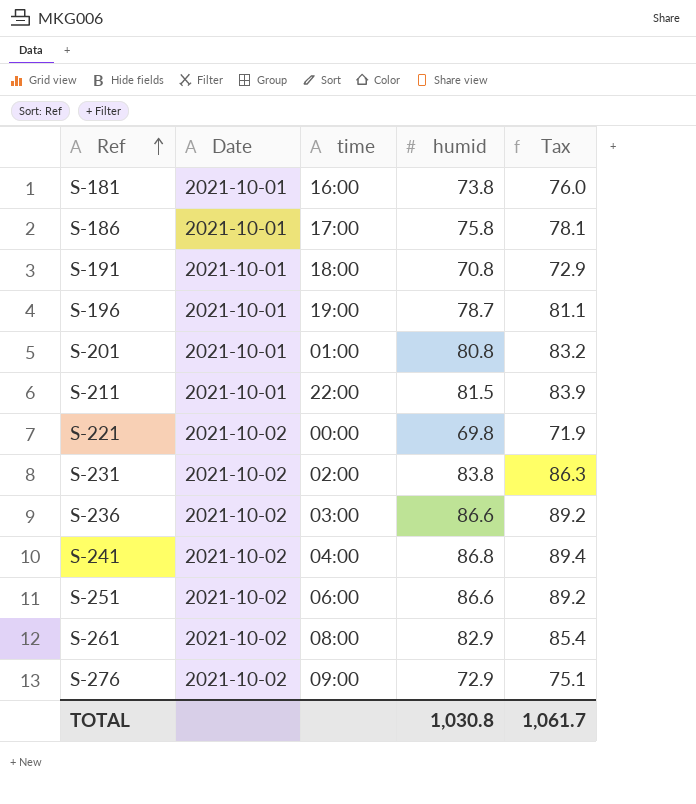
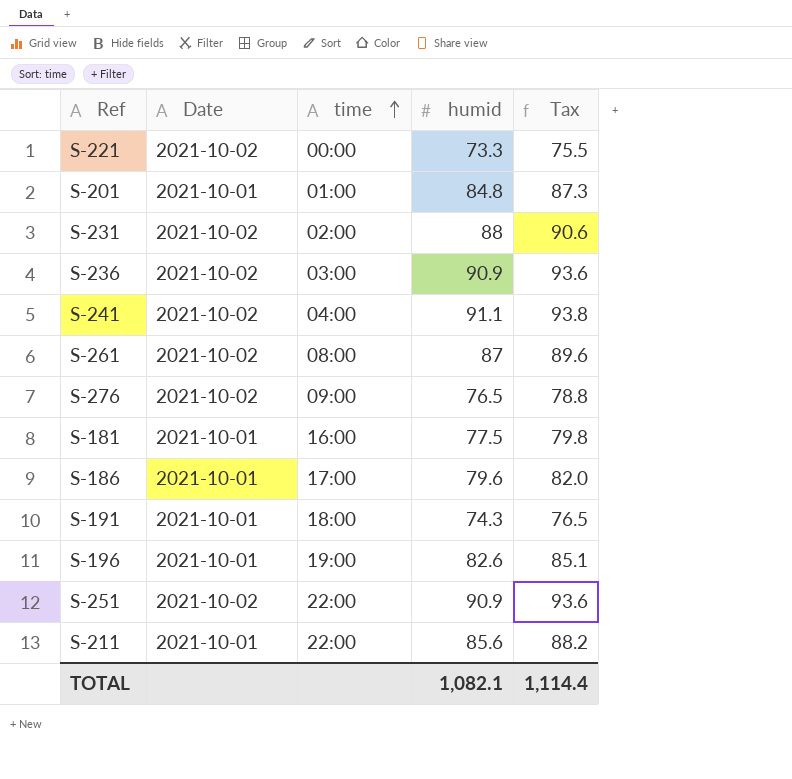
row order: Ref ascending -> time ascending
S-221 | humid: 69.8 -> 73.3
S-221 | Tax: 71.9 -> 75.5
S-201 | humid: 80.8 -> 84.8
S-201 | Tax: 83.2 -> 87.3
S-231 | humid: 83.8 -> 88
S-231 | Tax: 86.3 -> 90.6
S-236 | humid: 86.6 -> 90.9
S-236 | Tax: 89.2 -> 93.6
S-241 | humid: 86.8 -> 91.1
S-241 | Tax: 89.4 -> 93.8
S-261 | humid: 82.9 -> 87
S-261 | Tax: 85.4 -> 89.6
S-276 | humid: 72.9 -> 76.5
S-276 | Tax: 75.1 -> 78.8
S-181 | humid: 73.8 -> 77.5
S-181 | Tax: 76.0 -> 79.8
S-186 | humid: 75.8 -> 79.6
S-186 | Tax: 78.1 -> 82.0
S-191 | humid: 70.8 -> 74.3
S-191 | Tax: 72.9 -> 76.5
S-196 | humid: 78.7 -> 82.6
S-196 | Tax: 81.1 -> 85.1
S-251 | time: 06:00 -> 22:00
S-251 | humid: 86.6 -> 90.9
S-251 | Tax: 89.2 -> 93.6
S-211 | humid: 81.5 -> 85.6
S-211 | Tax: 83.9 -> 88.2
TOTAL | humid: 1,030.8 -> 1,082.1
TOTAL | Tax: 1,061.7 -> 1,114.4

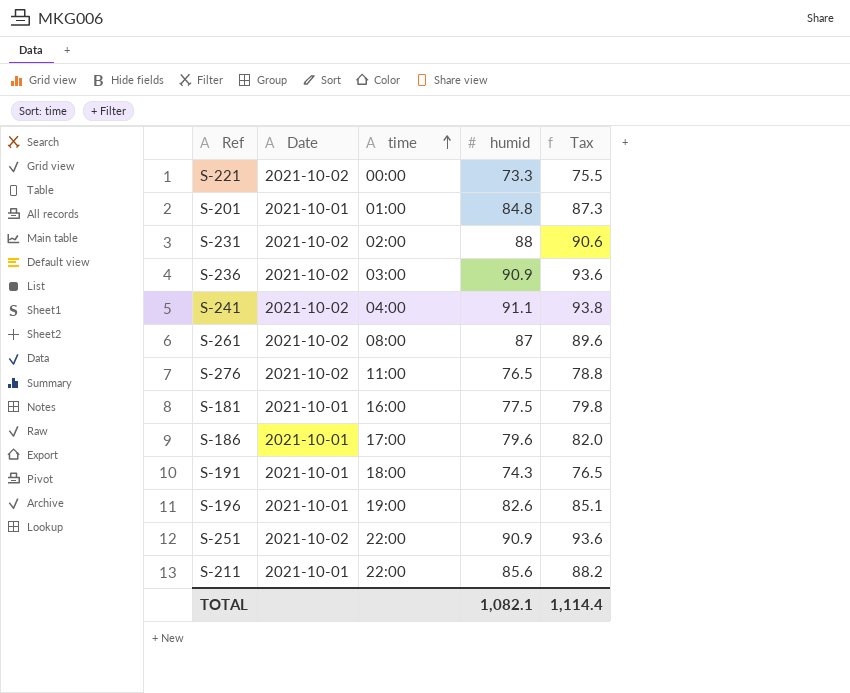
S-276 | time: 09:00 -> 11:00

